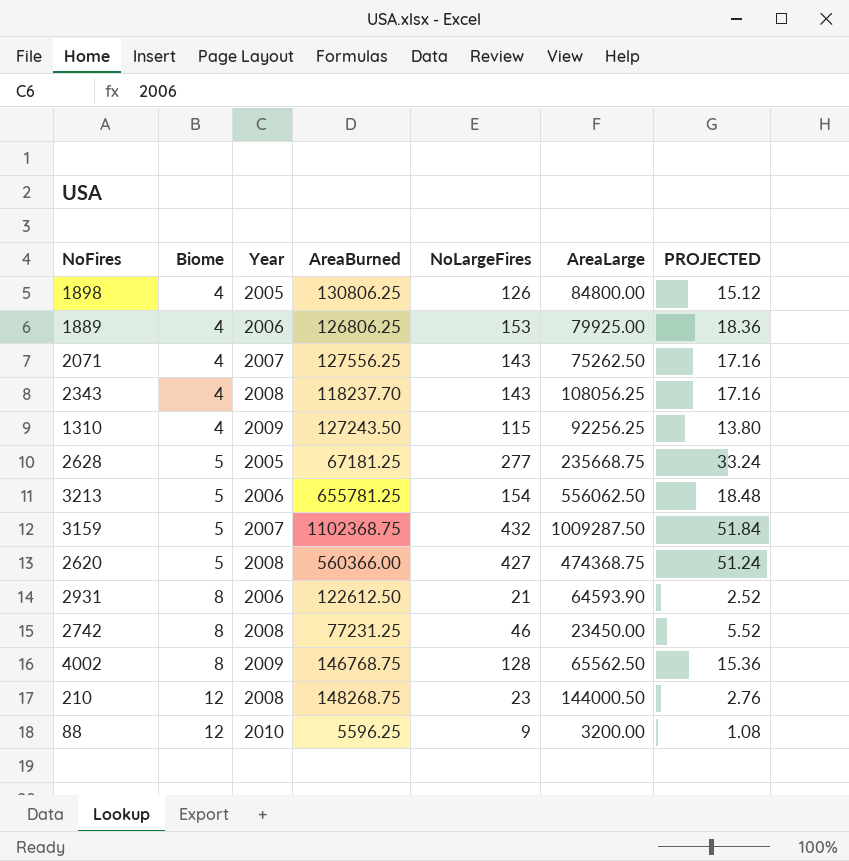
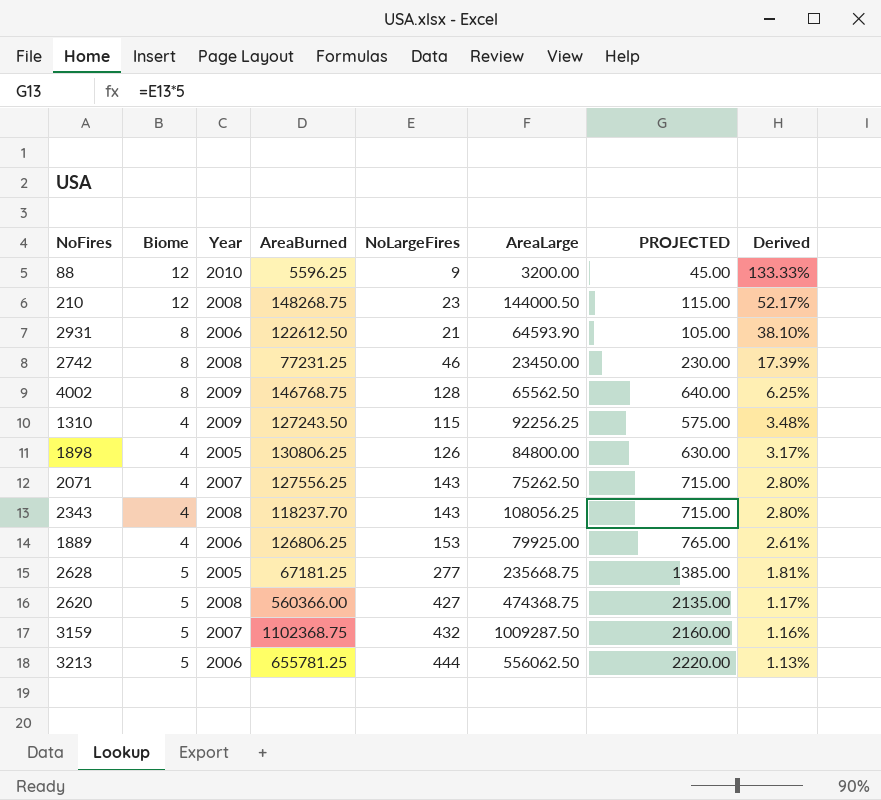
row order: Biome ascending -> Derived descending
column PROJECTED | formula: [NoLargeFires] * 0.12 -> [NoLargeFires] * 5
column Derived | formula: none -> [Biome] / [NoLargeFires]
3213 | NoLargeFires: 154 -> 444

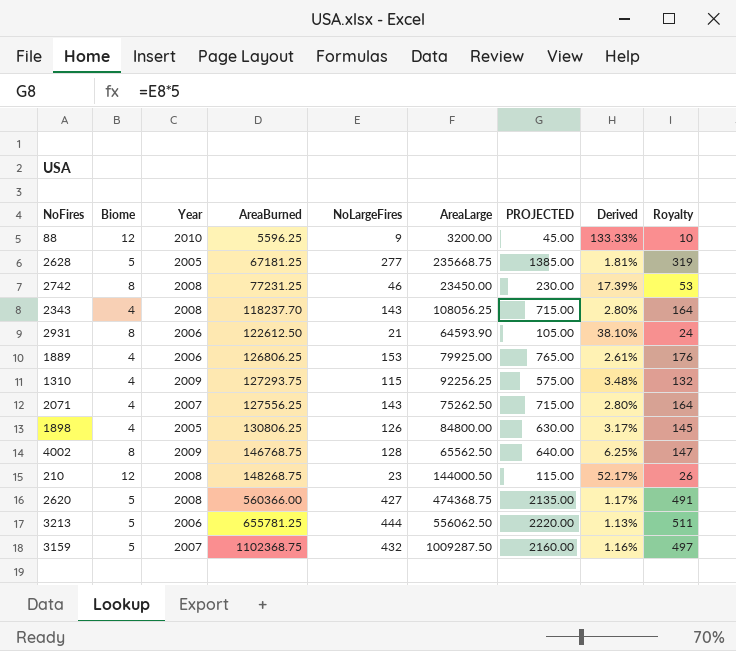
row order: Derived descending -> AreaBurned ascending
column Royalty | formula: none -> [NoLargeFires] * 1.15
1310 | AreaBurned: 127243.50 -> 127293.75

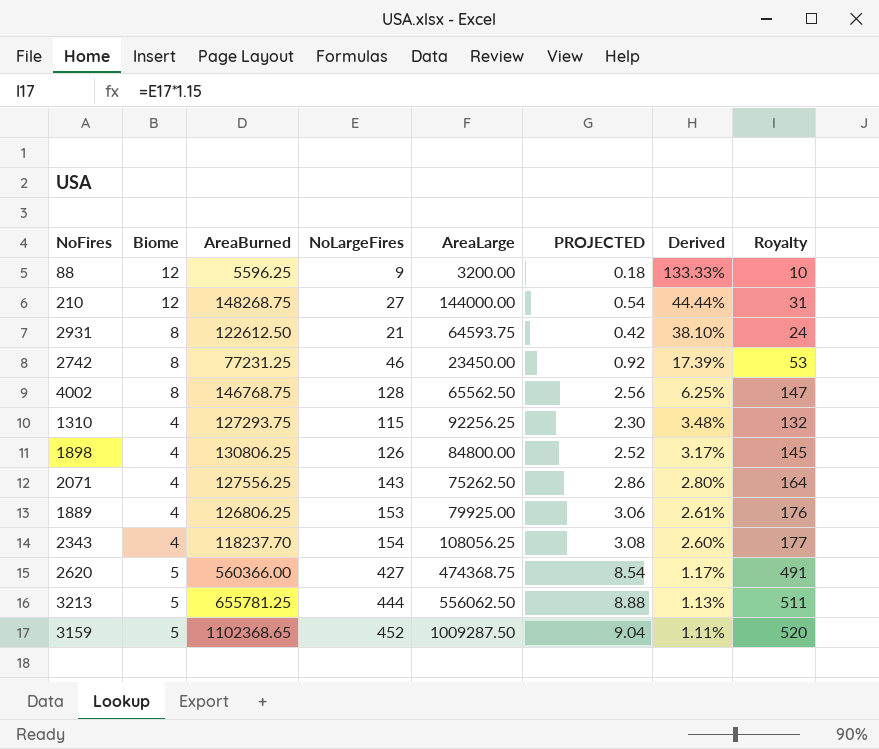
row order: AreaBurned ascending -> Derived descending
column Year | position: 3 -> none
column PROJECTED | formula: [NoLargeFires] * 5 -> [NoLargeFires] * 0.02
row 2628: 5 | 2005 | 67181.25 | 277 | 235668.75 | 1385.00 | 1.81% | 319 -> none
210 | NoLargeFires: 23 -> 27
210 | AreaLarge: 144000.50 -> 144000.00
210 | Derived: 52.17% -> 44.44%
210 | Royalty: 26 -> 31
2931 | AreaLarge: 64593.90 -> 64593.75
2343 | NoLargeFires: 143 -> 154
2343 | Derived: 2.80% -> 2.60%
2343 | Royalty: 164 -> 177
3159 | AreaBurned: 1102368.75 -> 1102368.65
3159 | NoLargeFires: 432 -> 452
3159 | Derived: 1.16% -> 1.11%
3159 | Royalty: 497 -> 520

